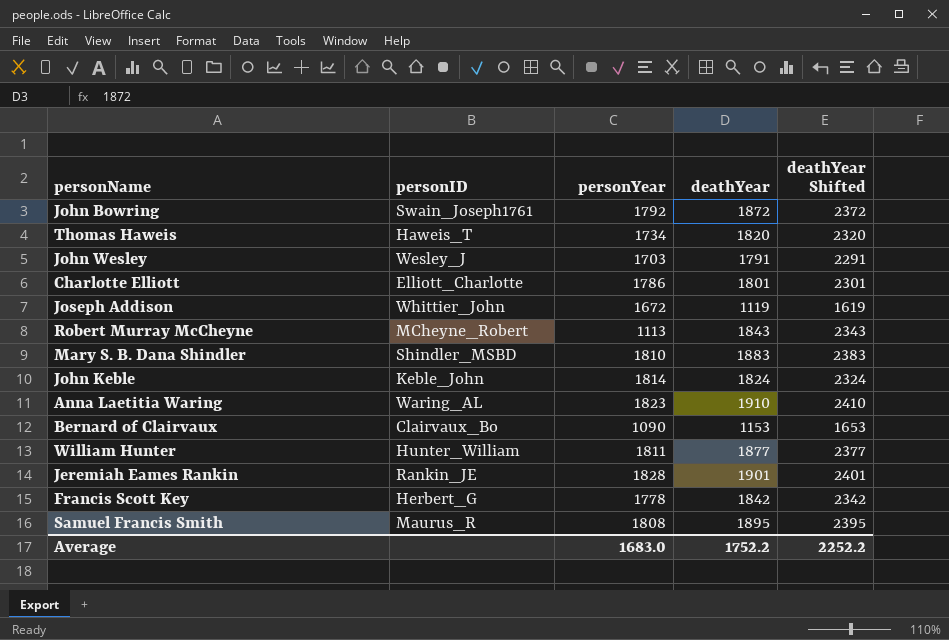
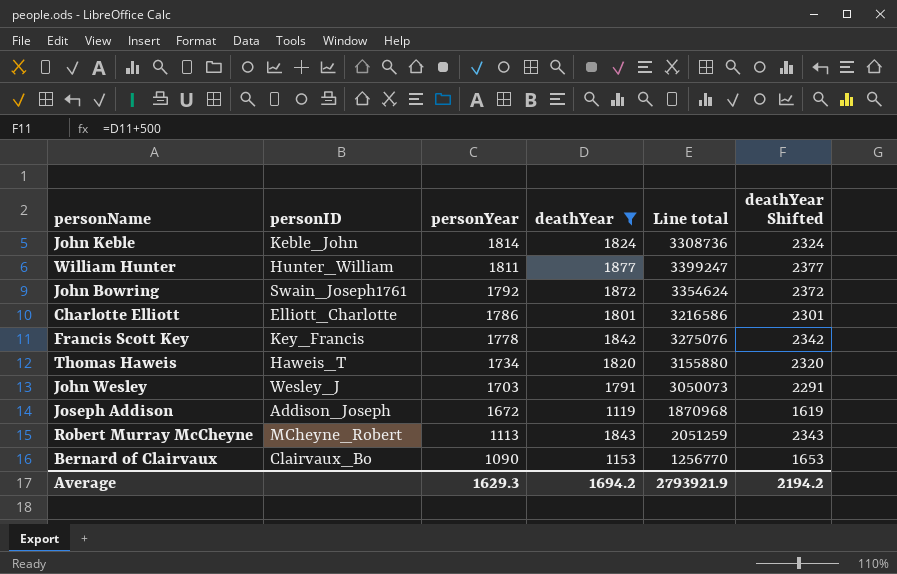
filter: none -> deathYear <= 1877
row order: none -> personYear descending
column Line total | formula: none -> [personYear] * [deathYear]
Francis Scott Key | personID: Herbert_G -> Key_Francis
Joseph Addison | personID: Whittier_John -> Addison_Joseph
Average | personYear: 1683.0 -> 1629.3
Average | deathYear: 1752.2 -> 1694.2
Average | deathYear Shifted: 2252.2 -> 2194.2

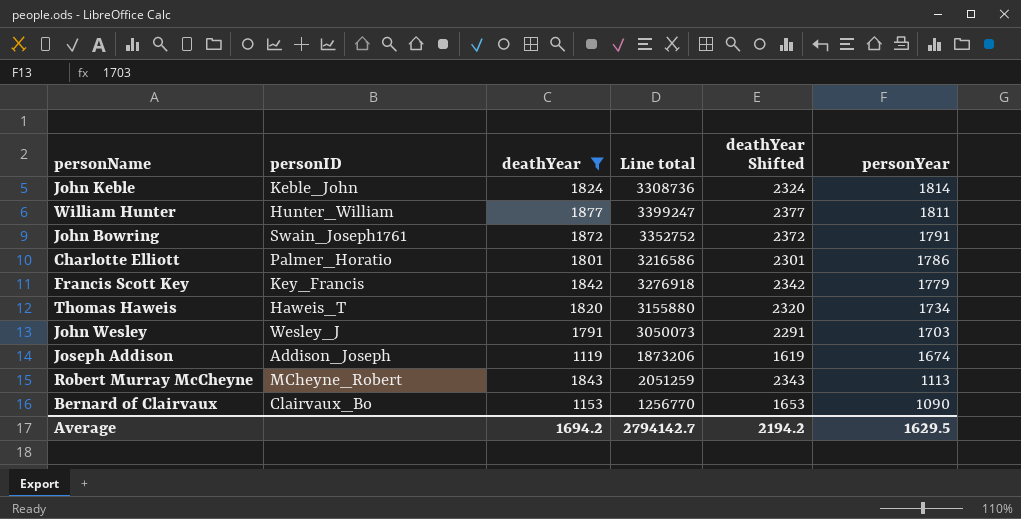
column personYear | position: 3 -> 6
John Bowring | Line total: 3354624 -> 3352752
John Bowring | personYear: 1792 -> 1791
Charlotte Elliott | personID: Elliott_Charlotte -> Palmer_Horatio
Francis Scott Key | Line total: 3275076 -> 3276918
Francis Scott Key | personYear: 1778 -> 1779
Joseph Addison | Line total: 1870968 -> 1873206
Joseph Addison | personYear: 1672 -> 1674
Average | Line total: 2793921.9 -> 2794142.7
Average | personYear: 1629.3 -> 1629.5

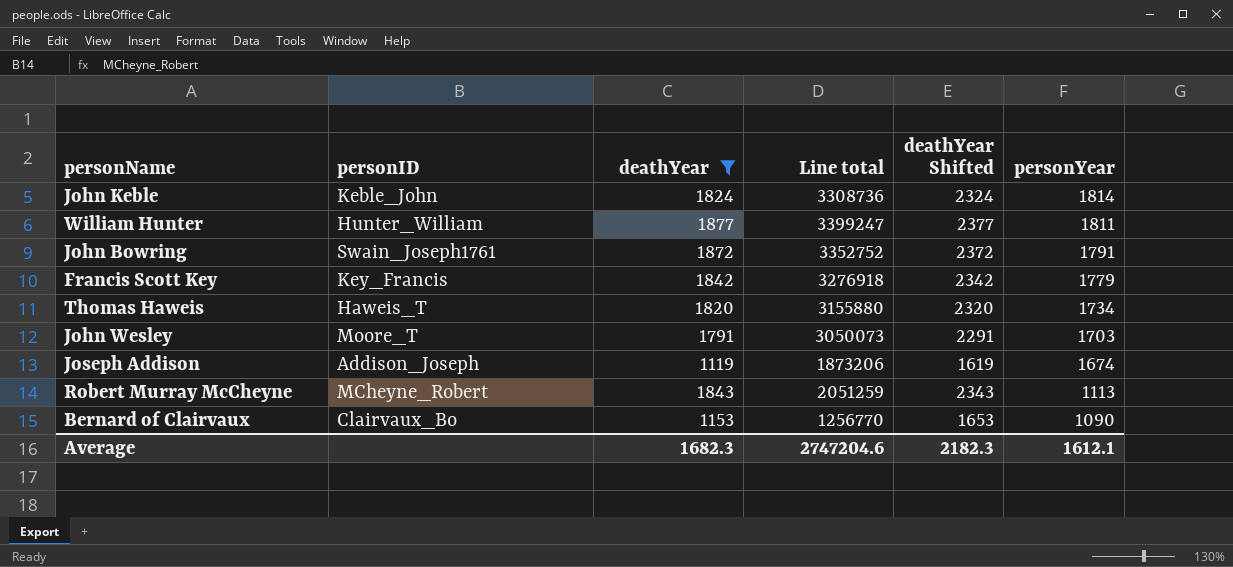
row Charlotte Elliott: Palmer_Horatio | 1801 | 3216586 | 2301 | 1786 -> none
John Wesley | personID: Wesley_J -> Moore_T
Average | deathYear: 1694.2 -> 1682.3
Average | Line total: 2794142.7 -> 2747204.6
Average | deathYear Shifted: 2194.2 -> 2182.3
Average | personYear: 1629.5 -> 1612.1

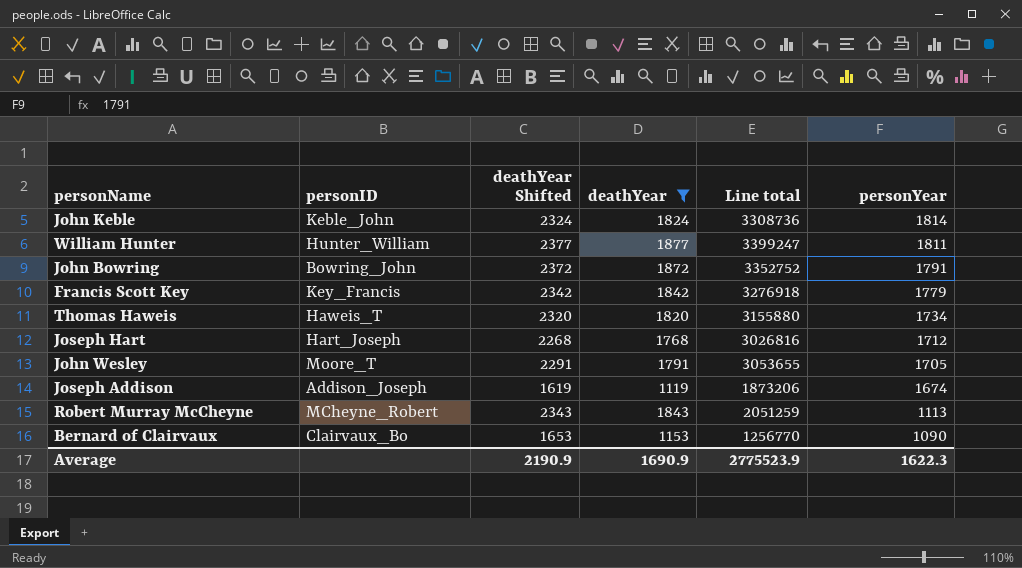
column deathYear Shifted | position: 5 -> 3
John Bowring | personID: Swain_Joseph1761 -> Bowring_John
row Joseph Hart: none -> Hart_Joseph | 2268 | 1768 | 3026816 | 1712
John Wesley | Line total: 3050073 -> 3053655
John Wesley | personYear: 1703 -> 1705
Average | deathYear Shifted: 2182.3 -> 2190.9
Average | deathYear: 1682.3 -> 1690.9
Average | Line total: 2747204.6 -> 2775523.9
Average | personYear: 1612.1 -> 1622.3

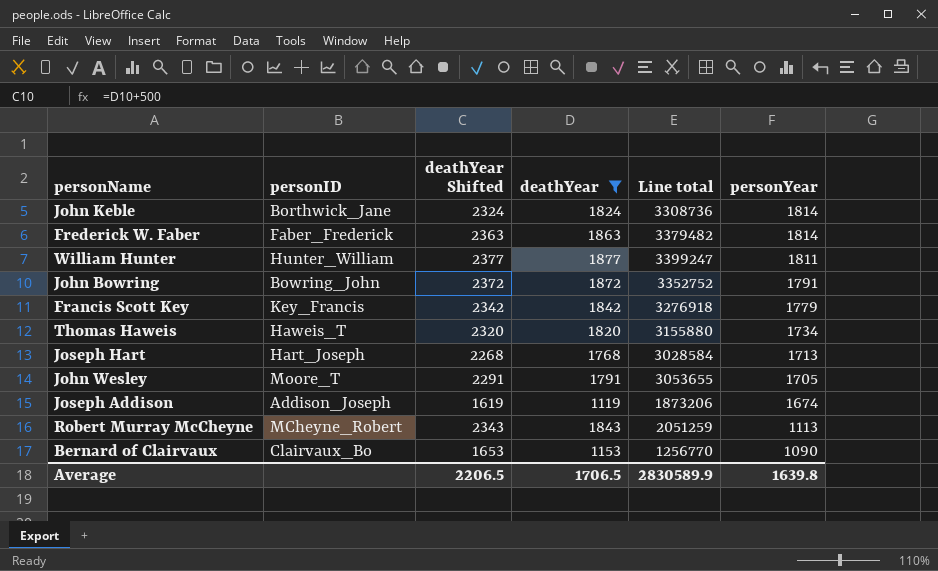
John Keble | personID: Keble_John -> Borthwick_Jane
row Frederick W. Faber: none -> Faber_Frederick | 2363 | 1863 | 3379482 | 1814
Joseph Hart | Line total: 3026816 -> 3028584
Joseph Hart | personYear: 1712 -> 1713
Average | deathYear Shifted: 2190.9 -> 2206.5
Average | deathYear: 1690.9 -> 1706.5
Average | Line total: 2775523.9 -> 2830589.9
Average | personYear: 1622.3 -> 1639.8

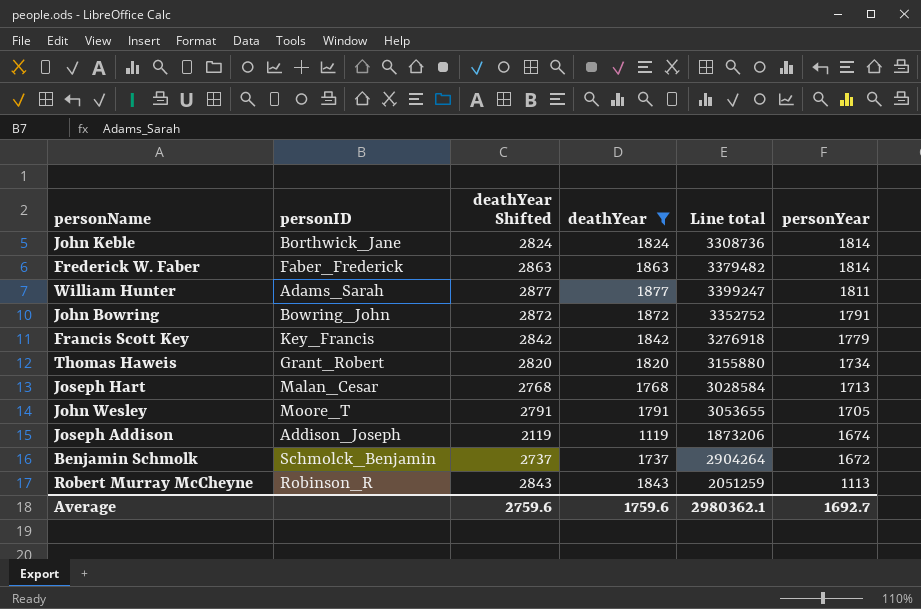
column deathYear Shifted | formula: [deathYear] + 500 -> [deathYear] + 1000
row Bernard of Clairvaux: Clairvaux_Bo | 1653 | 1153 | 1256770 | 1090 -> none
William Hunter | personID: Hunter_William -> Adams_Sarah
Thomas Haweis | personID: Haweis_T -> Grant_Robert
Joseph Hart | personID: Hart_Joseph -> Malan_Cesar
row Benjamin Schmolk: none -> Schmolck_Benjamin | 2737 | 1737 | 2904264 | 1672
Robert Murray McCheyne | personID: MCheyne_Robert -> Robinson_R
Average | deathYear Shifted: 2206.5 -> 2759.6
Average | deathYear: 1706.5 -> 1759.6
Average | Line total: 2830589.9 -> 2980362.1
Average | personYear: 1639.8 -> 1692.7

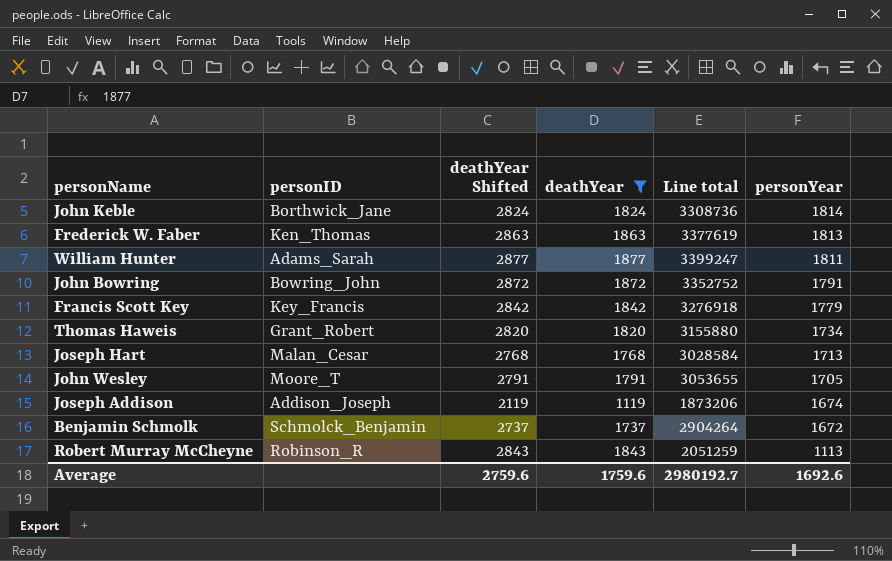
Frederick W. Faber | personID: Faber_Frederick -> Ken_Thomas
Frederick W. Faber | Line total: 3379482 -> 3377619
Frederick W. Faber | personYear: 1814 -> 1813
Average | Line total: 2980362.1 -> 2980192.7
Average | personYear: 1692.7 -> 1692.6

